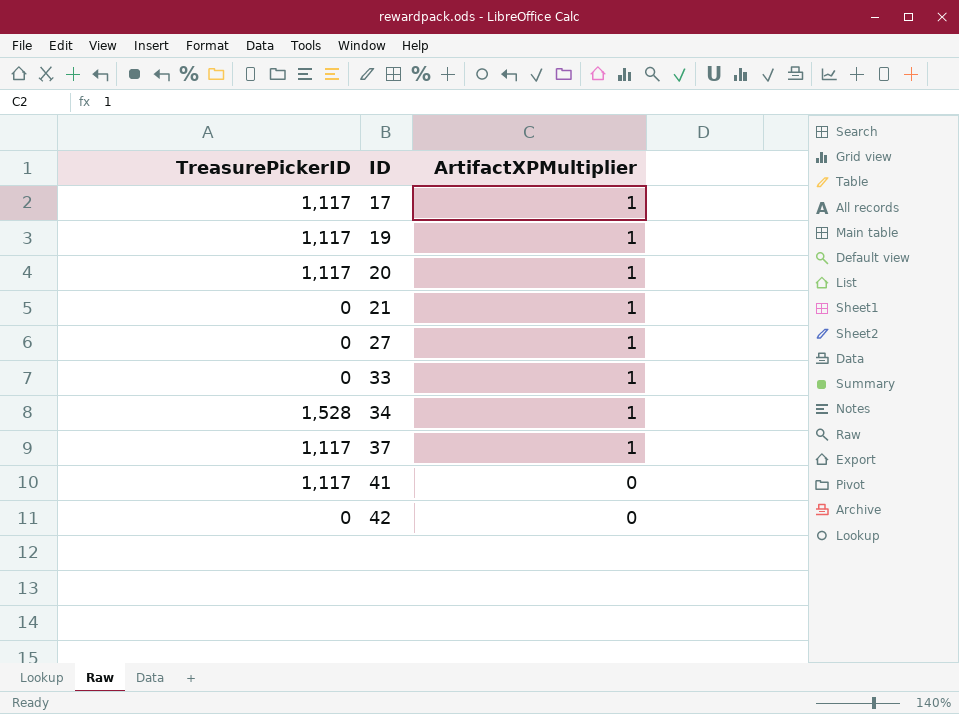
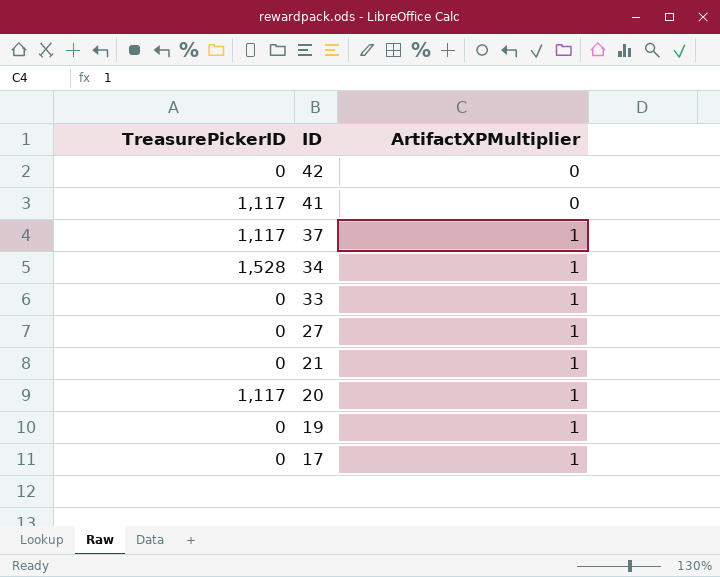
row order: ID ascending -> ID descending
19 | TreasurePickerID: 1,117 -> 0
17 | TreasurePickerID: 1,117 -> 0

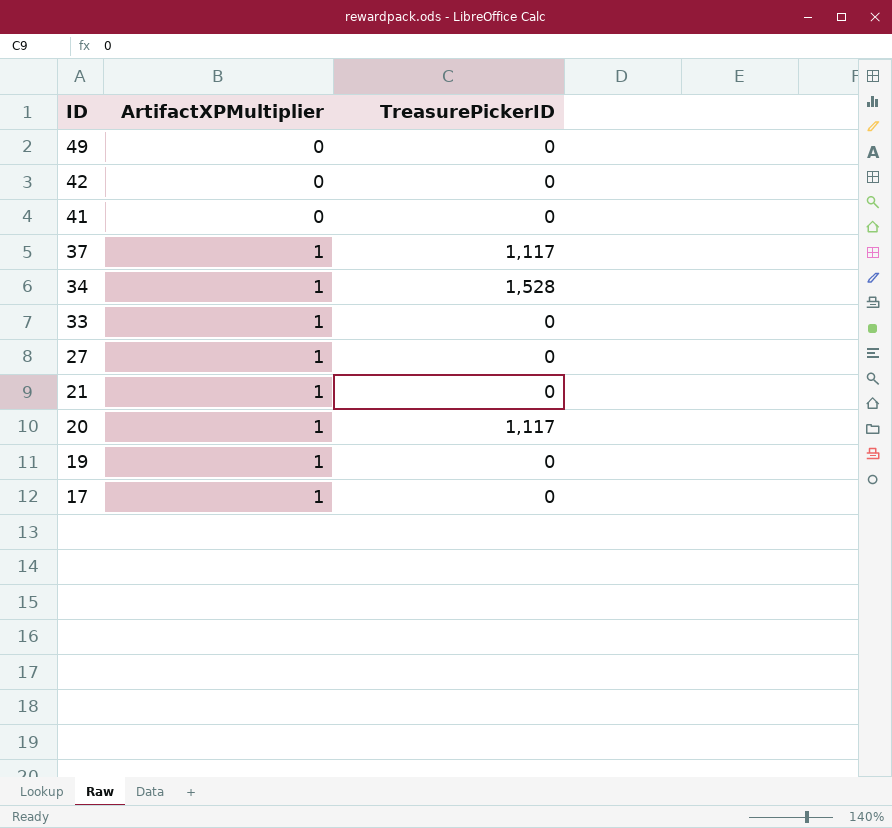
column TreasurePickerID | position: 1 -> 3
row 49: none -> 0 | 0
41 | TreasurePickerID: 1,117 -> 0

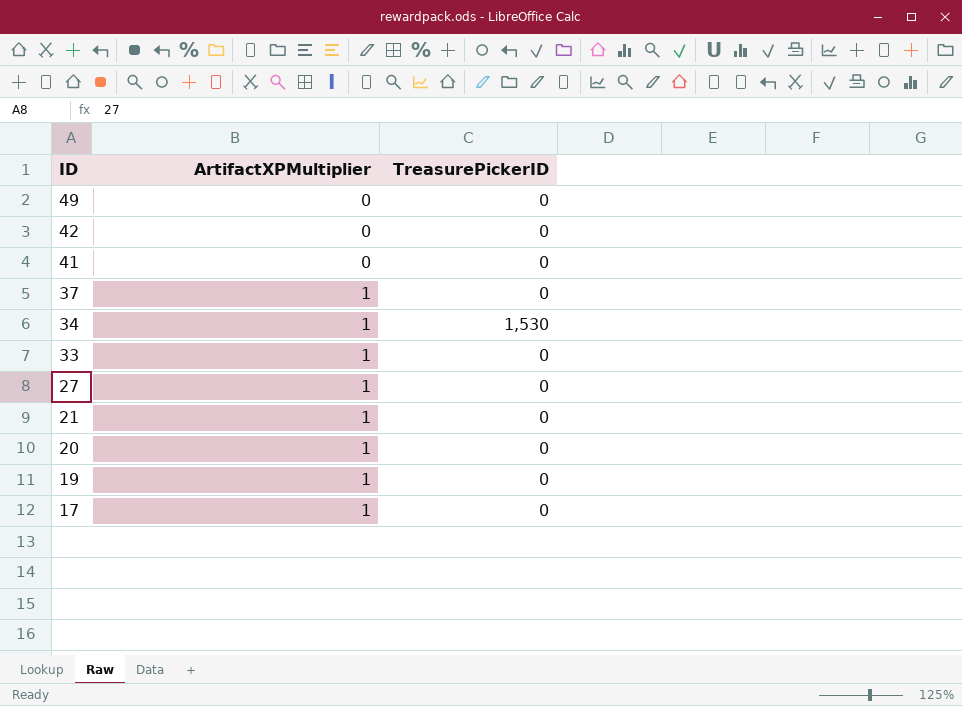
37 | TreasurePickerID: 1,117 -> 0
34 | TreasurePickerID: 1,528 -> 1,530
20 | TreasurePickerID: 1,117 -> 0

